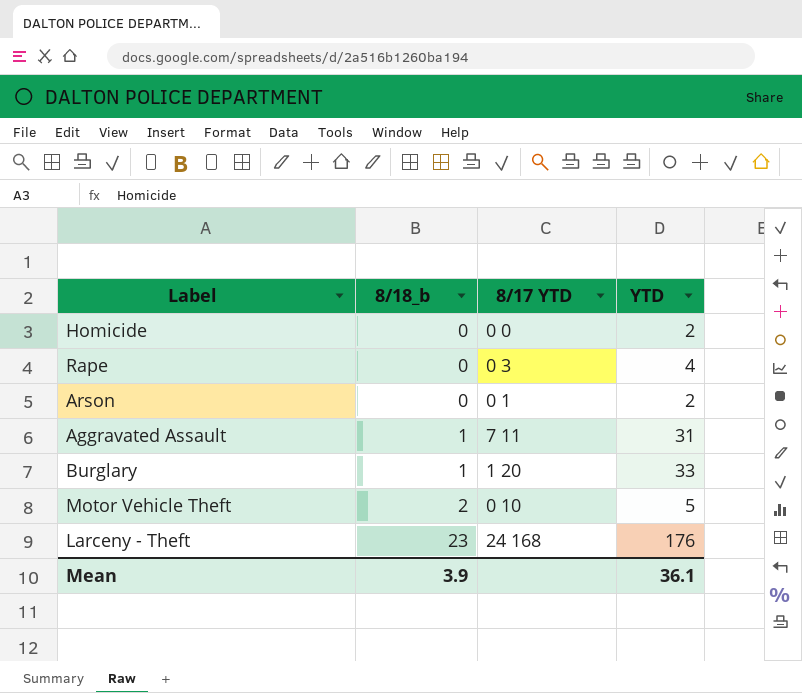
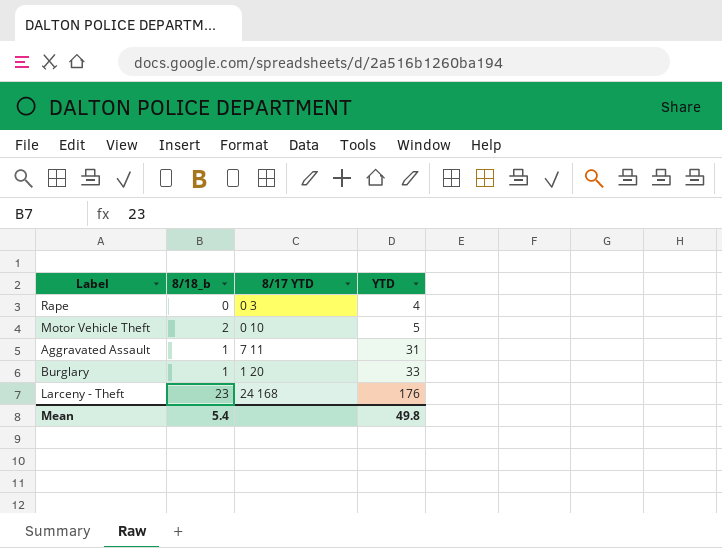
row order: 8/18_b ascending -> YTD ascending
row Homicide: 0 | 0 0 | 2 -> none
row Arson: 0 | 0 1 | 2 -> none
Mean | 8/18_b: 3.9 -> 5.4
Mean | YTD: 36.1 -> 49.8

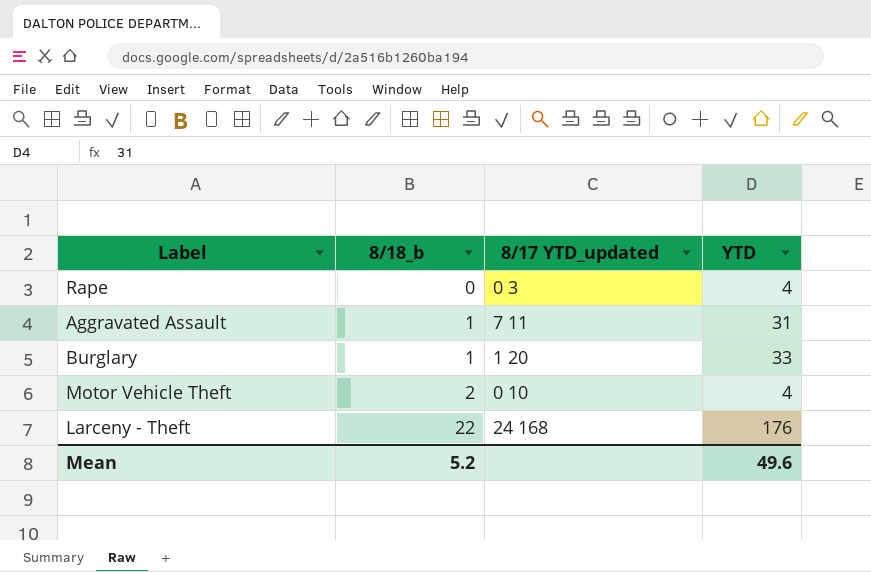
row order: YTD ascending -> 8/18_b ascending
column name: 8/17 YTD -> 8/17 YTD_updated
Motor Vehicle Theft | YTD: 5 -> 4
Larceny - Theft | 8/18_b: 23 -> 22
Mean | 8/18_b: 5.4 -> 5.2
Mean | YTD: 49.8 -> 49.6

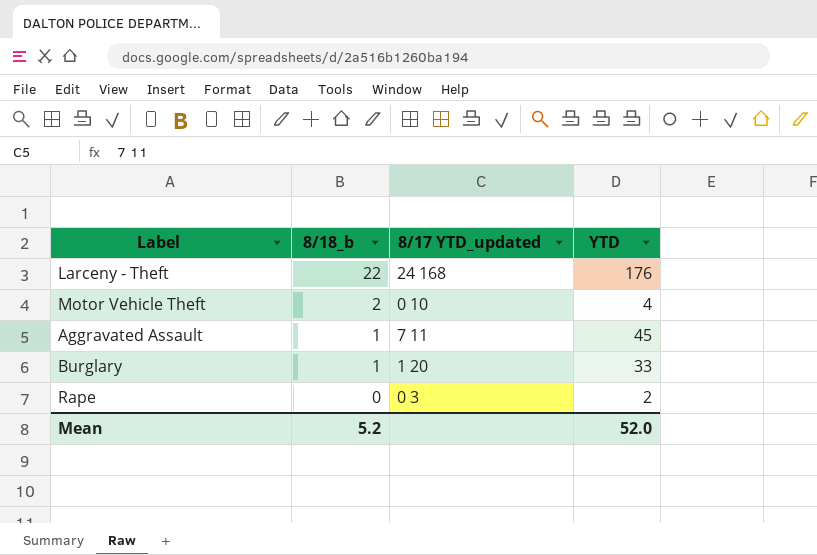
row order: 8/18_b ascending -> 8/18_b descending
Aggravated Assault | YTD: 31 -> 45
Rape | YTD: 4 -> 2
Mean | YTD: 49.6 -> 52.0

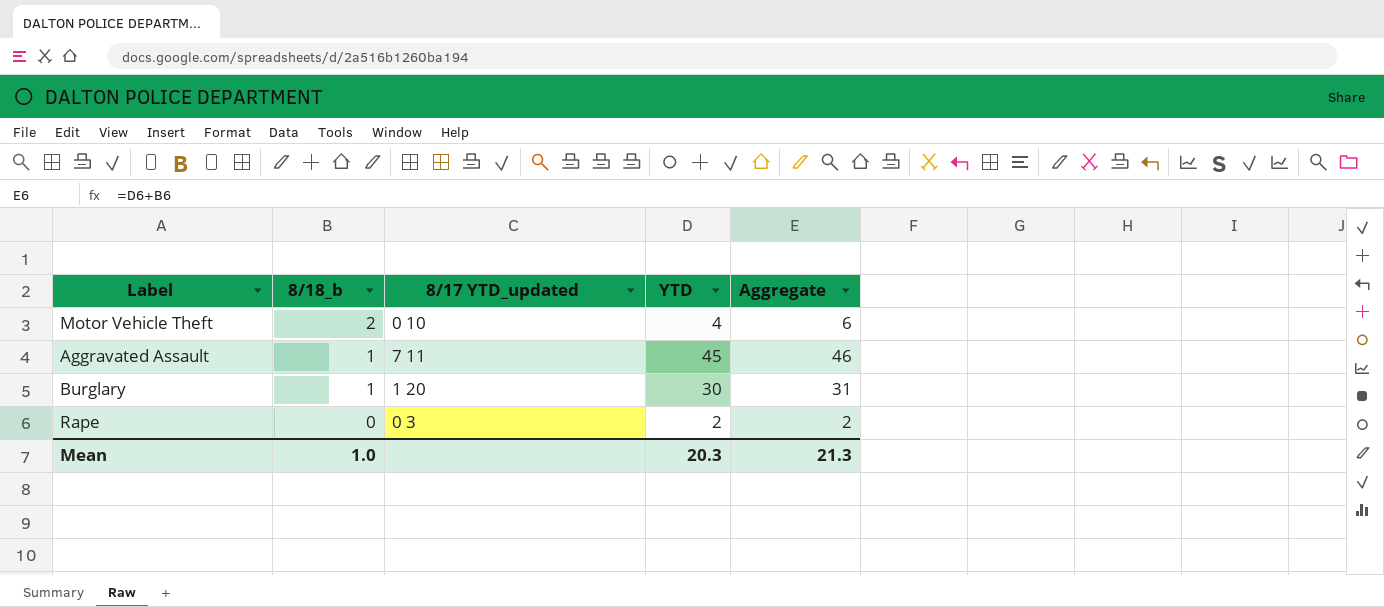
column Aggregate | formula: none -> [8/18_b] + [YTD]
row Larceny - Theft: 22 | 24 168 | 176 -> none
Burglary | YTD: 33 -> 30
Mean | 8/18_b: 5.2 -> 1.0
Mean | YTD: 52.0 -> 20.3

